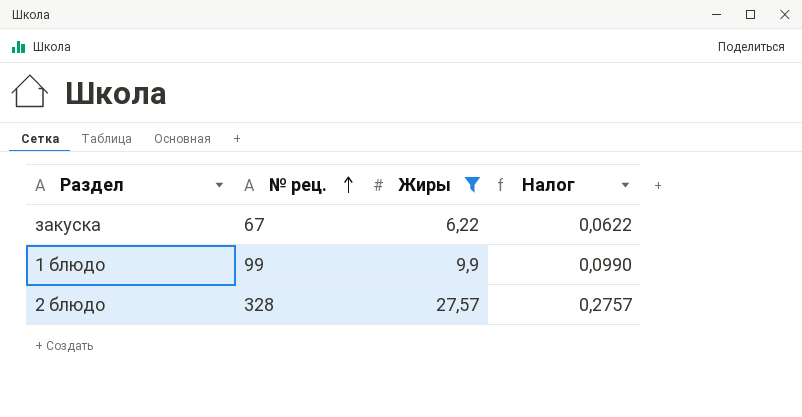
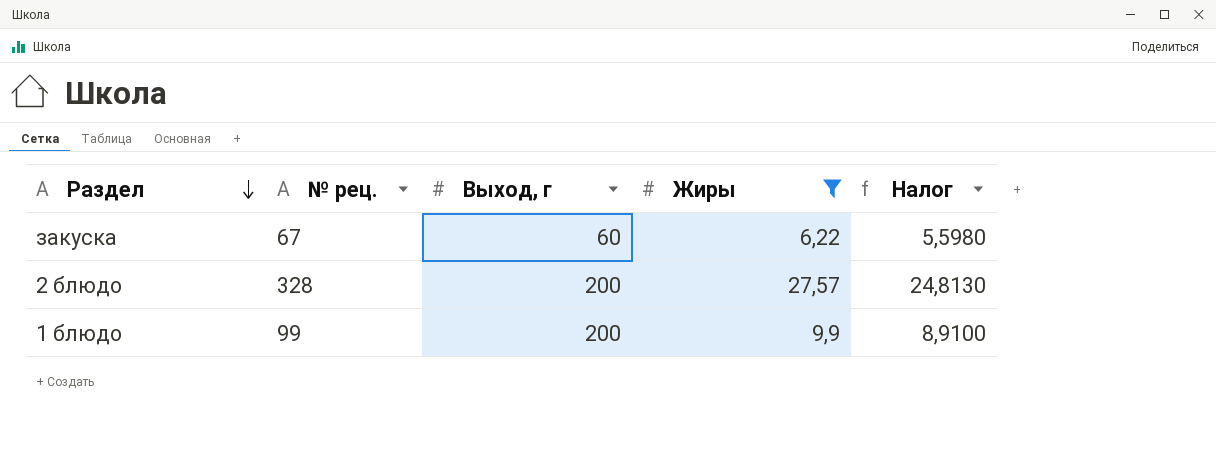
row order: № рец. ascending -> Раздел descending
column Выход, г | position: none -> 3
column Налог | formula: [Жиры] * 0,01 -> [Жиры] * 0,9

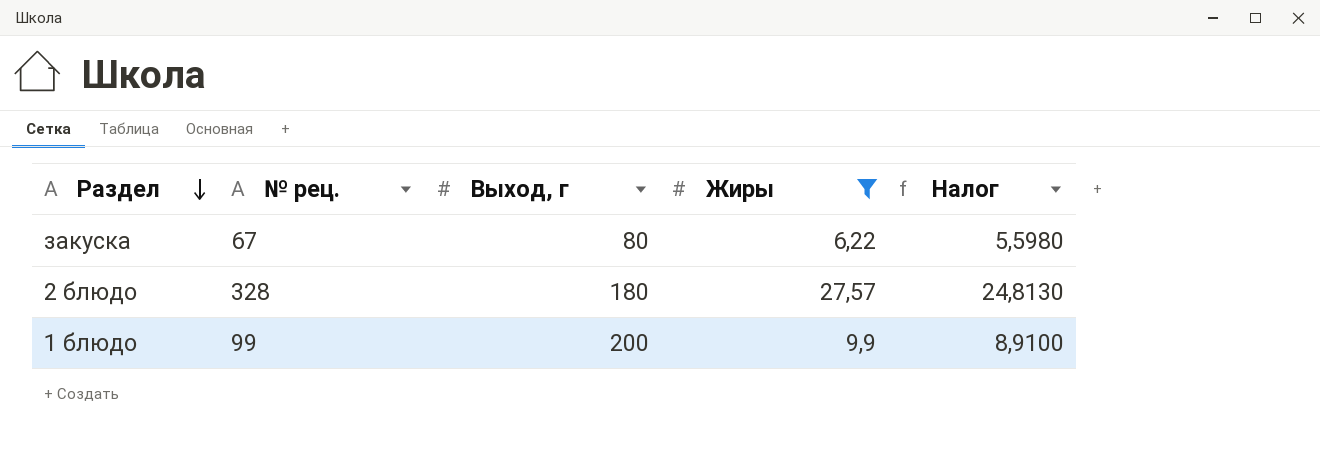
закуска | Выход, г: 60 -> 80
2 блюдо | Выход, г: 200 -> 180

